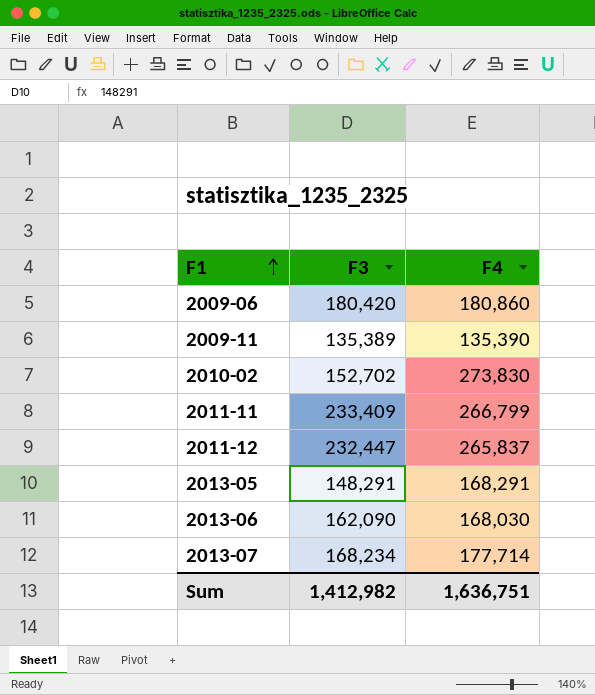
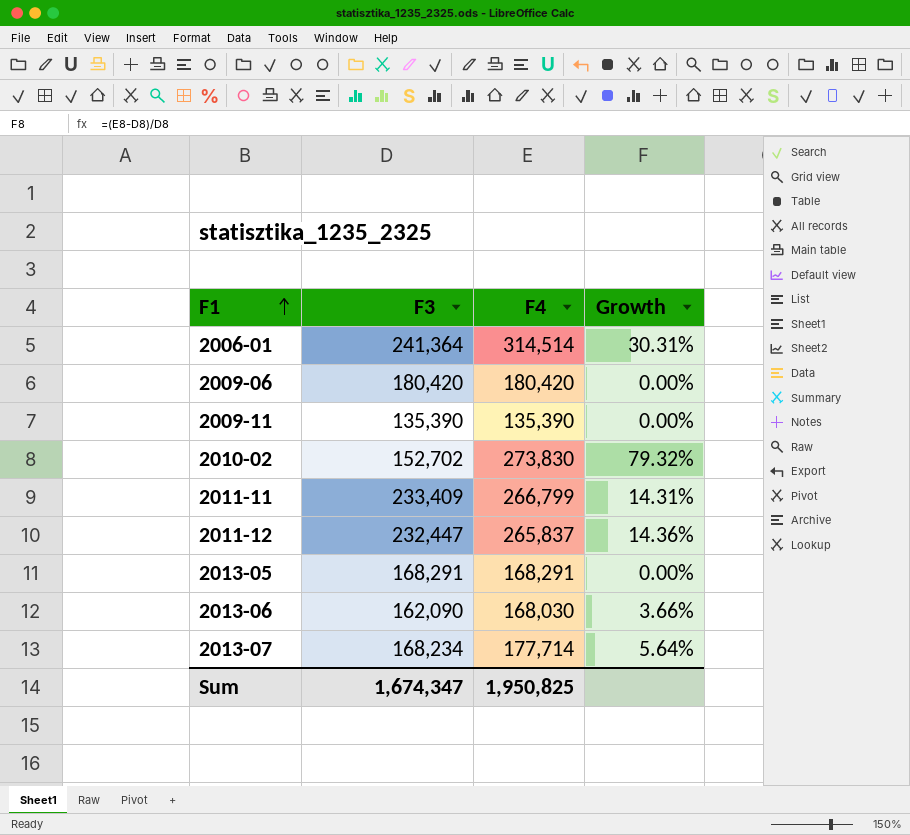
column Growth | formula: none -> ([F4] - [F3]) / [F3]
row 2006-01: none -> 241,364 | 314,514 | 30.31%
2009-06 | F4: 180,860 -> 180,420
2009-11 | F3: 135,389 -> 135,390
2013-05 | F3: 148,291 -> 168,291
Sum | F3: 1,412,982 -> 1,674,347
Sum | F4: 1,636,751 -> 1,950,825

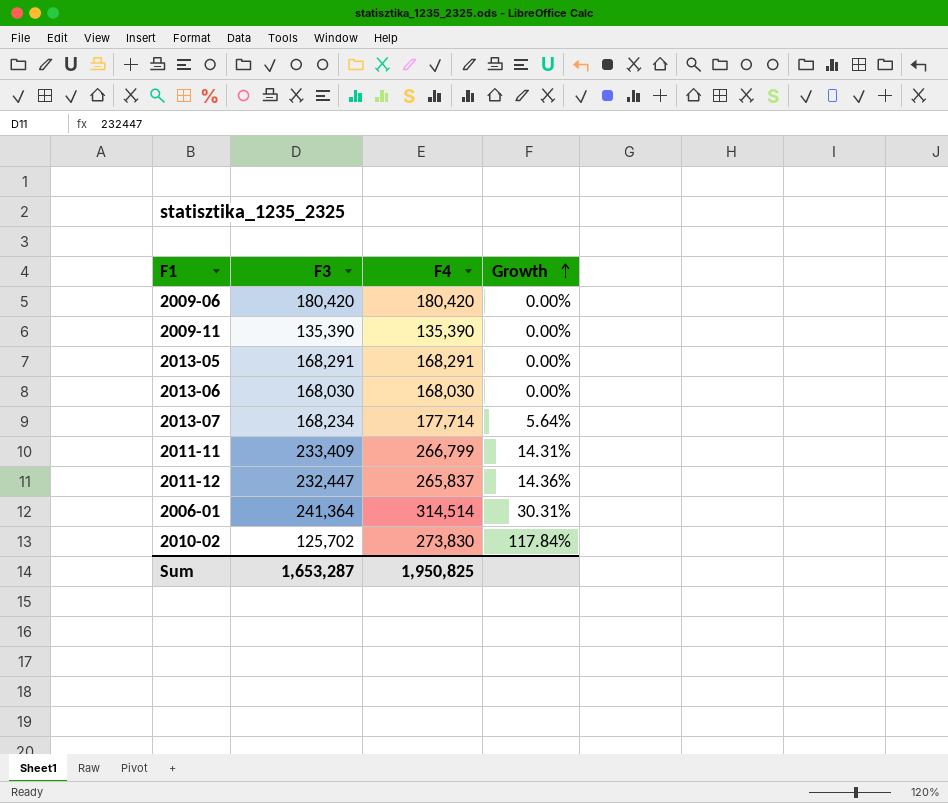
row order: F1 ascending -> Growth ascending
2013-06 | F3: 162,090 -> 168,030
2013-06 | Growth: 3.66% -> 0.00%
2010-02 | F3: 152,702 -> 125,702
2010-02 | Growth: 79.32% -> 117.84%
Sum | F3: 1,674,347 -> 1,653,287

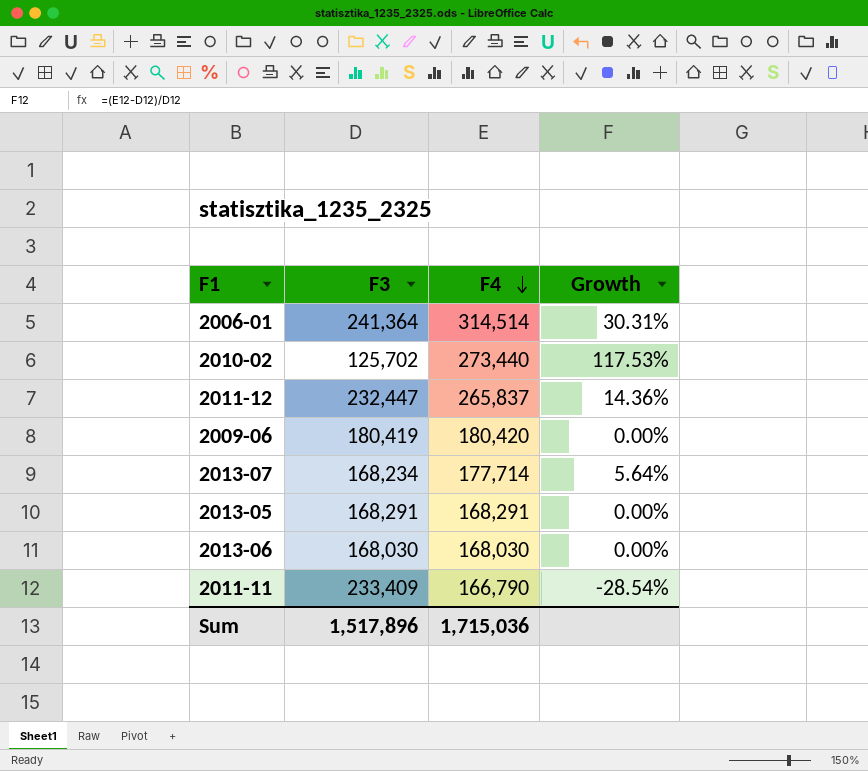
row order: Growth ascending -> F4 descending
row 2009-11: 135,390 | 135,390 | 0.00% -> none
2010-02 | F4: 273,830 -> 273,440
2010-02 | Growth: 117.84% -> 117.53%
2009-06 | F3: 180,420 -> 180,419
2011-11 | F4: 266,799 -> 166,790
2011-11 | Growth: 14.31% -> -28.54%
Sum | F3: 1,653,287 -> 1,517,896
Sum | F4: 1,950,825 -> 1,715,036

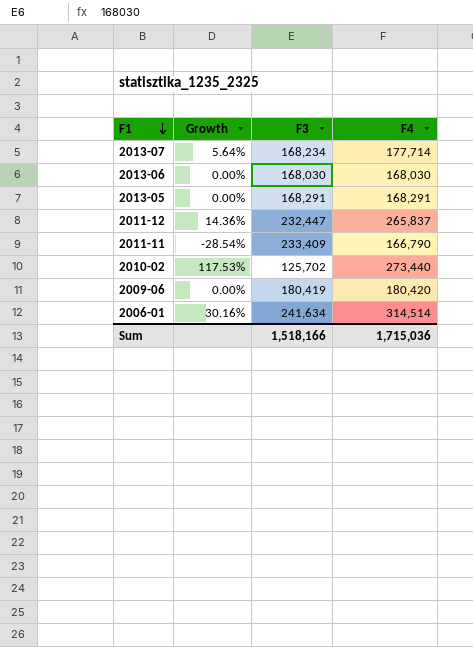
row order: F4 descending -> F1 descending
column Growth | position: 4 -> 2
2006-01 | Growth: 30.31% -> 30.16%
2006-01 | F3: 241,364 -> 241,634
Sum | F3: 1,517,896 -> 1,518,166

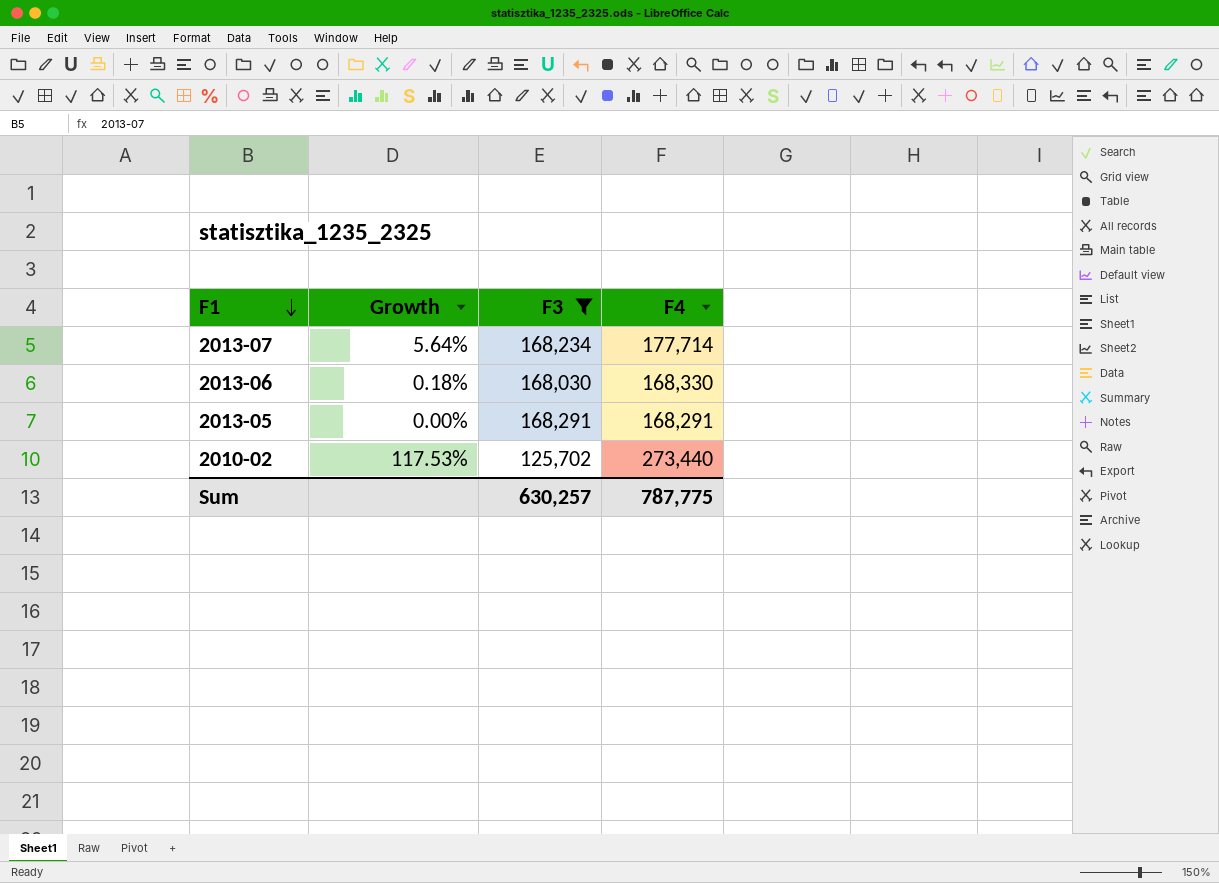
filter: none -> F3 <= 168,291
2013-06 | Growth: 0.00% -> 0.18%
2013-06 | F4: 168,030 -> 168,330
Sum | F3: 1,518,166 -> 630,257
Sum | F4: 1,715,036 -> 787,775

